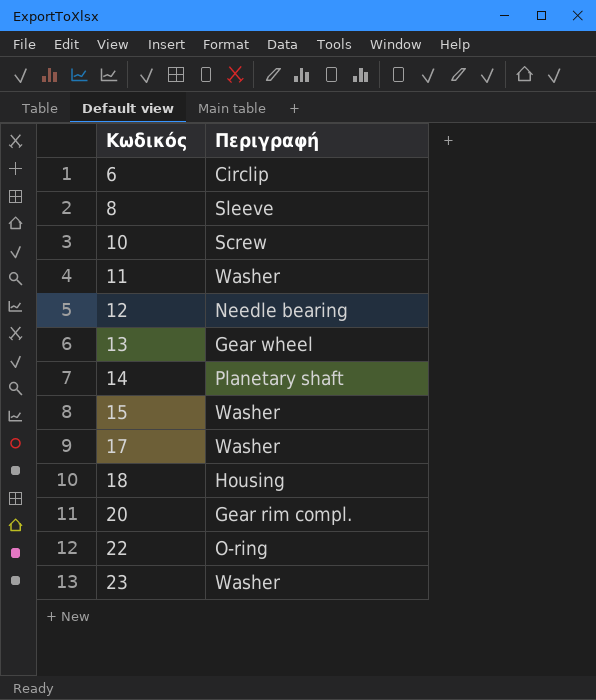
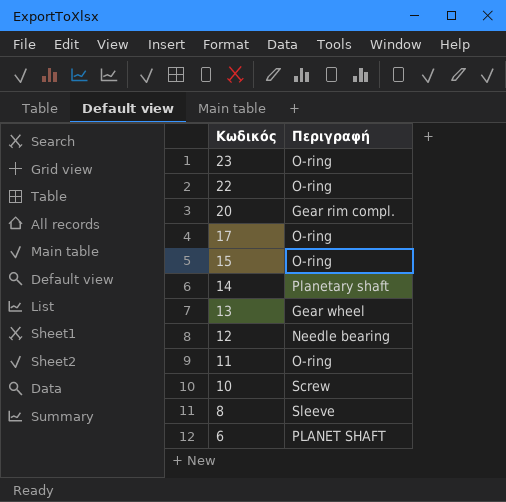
row order: Κωδικός ascending -> Κωδικός descending
row 18: Housing -> none
23 | Περιγραφή: Washer -> O-ring
17 | Περιγραφή: Washer -> O-ring
15 | Περιγραφή: Washer -> O-ring
11 | Περιγραφή: Washer -> O-ring
6 | Περιγραφή: Circlip -> PLANET SHAFT

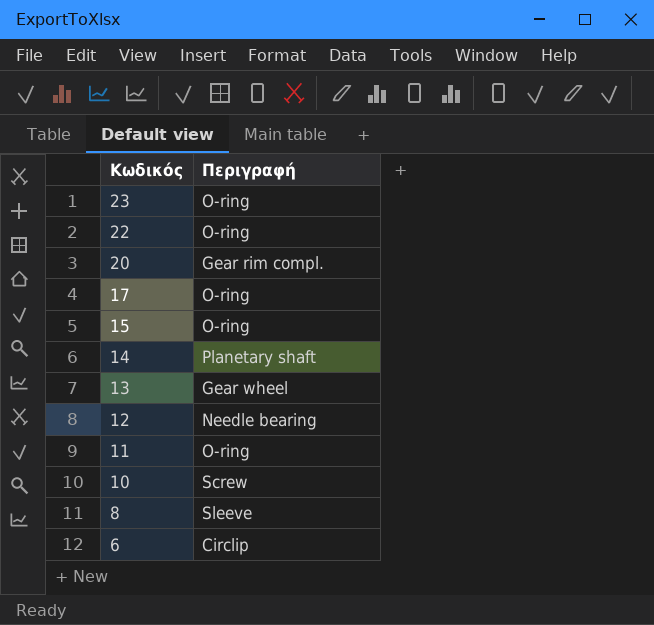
6 | Περιγραφή: PLANET SHAFT -> Circlip

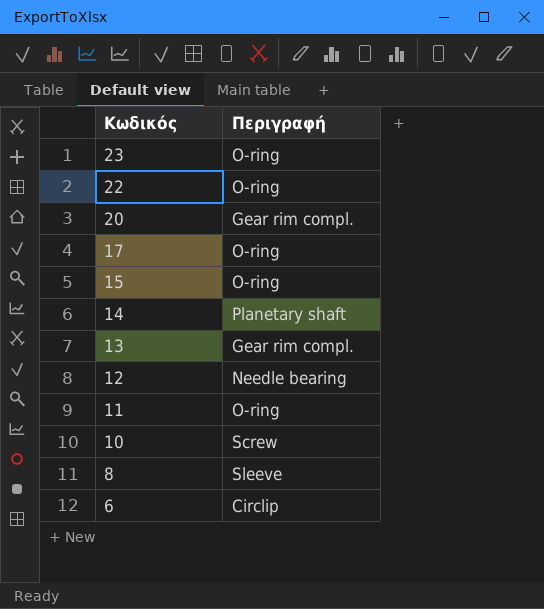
13 | Περιγραφή: Gear wheel -> Gear rim compl.

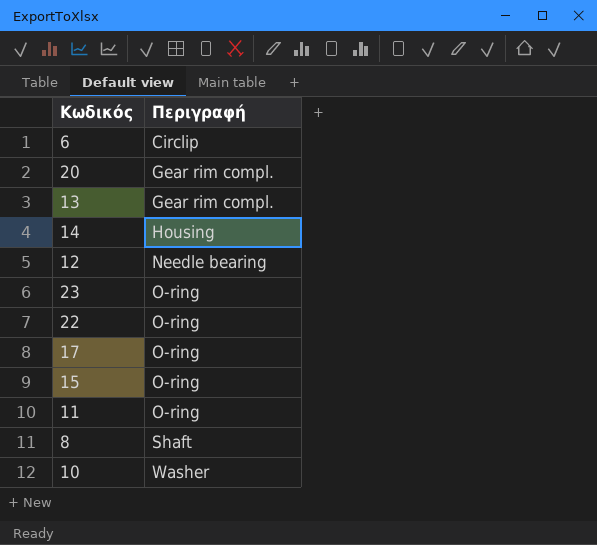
row order: Κωδικός descending -> Περιγραφή ascending
14 | Περιγραφή: Planetary shaft -> Housing
8 | Περιγραφή: Sleeve -> Shaft
10 | Περιγραφή: Screw -> Washer

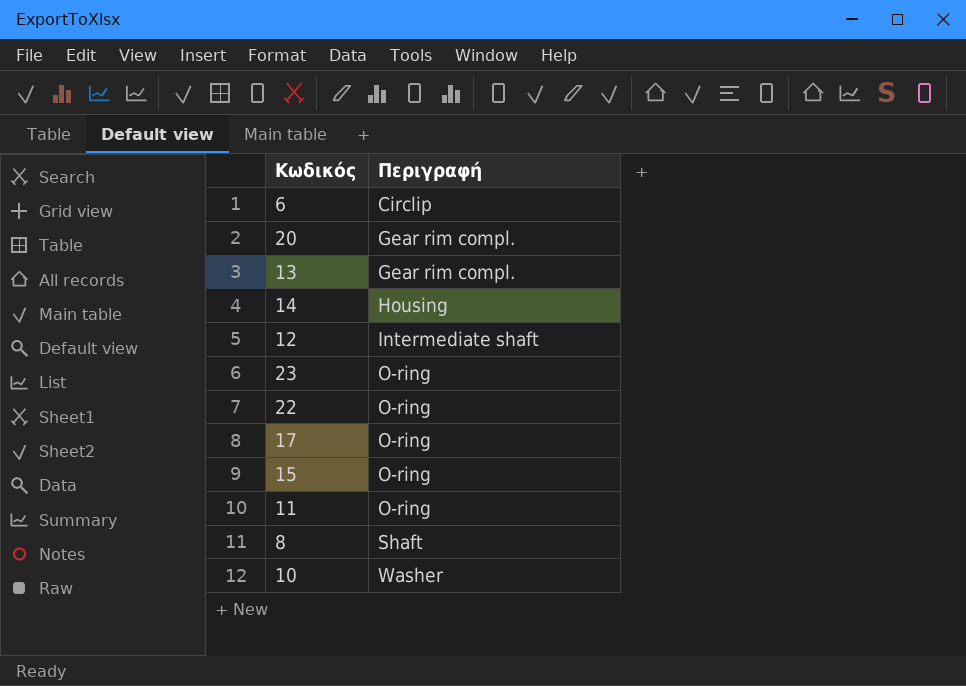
12 | Περιγραφή: Needle bearing -> Intermediate shaft

